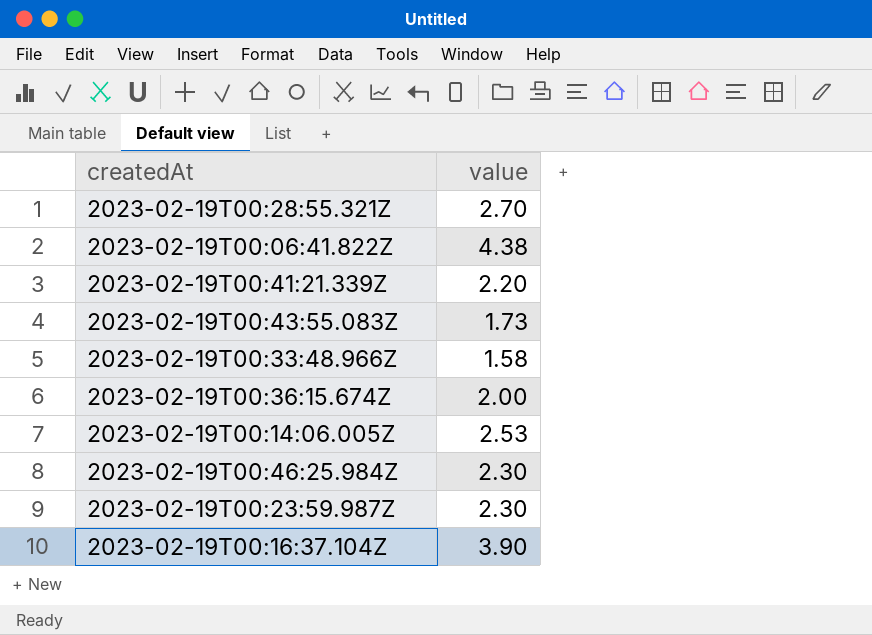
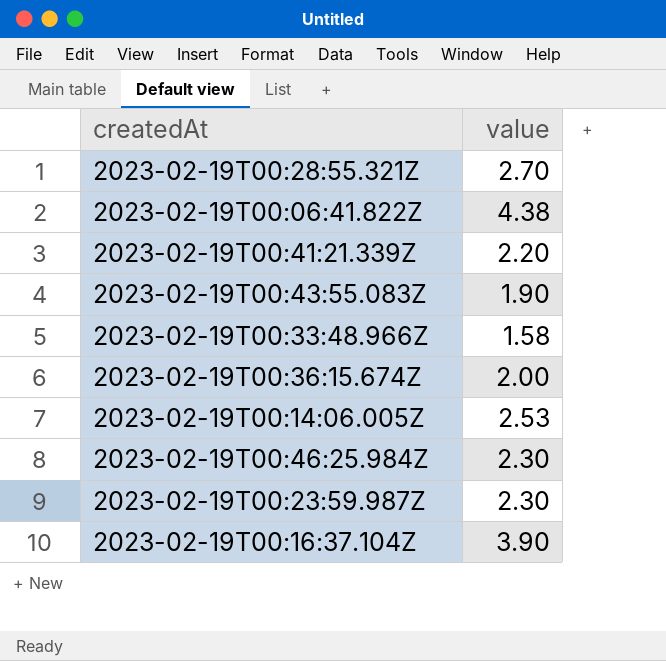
2023-02-19T00:43:55.083Z | value: 1.73 -> 1.90

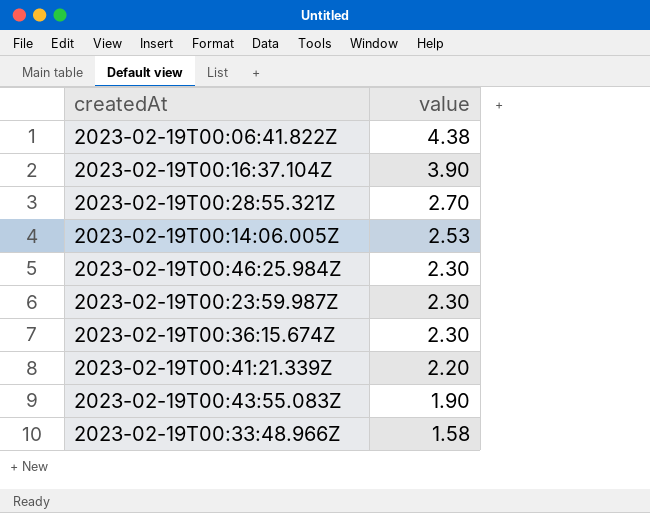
row order: none -> value descending
2023-02-19T00:36:15.674Z | value: 2.00 -> 2.30

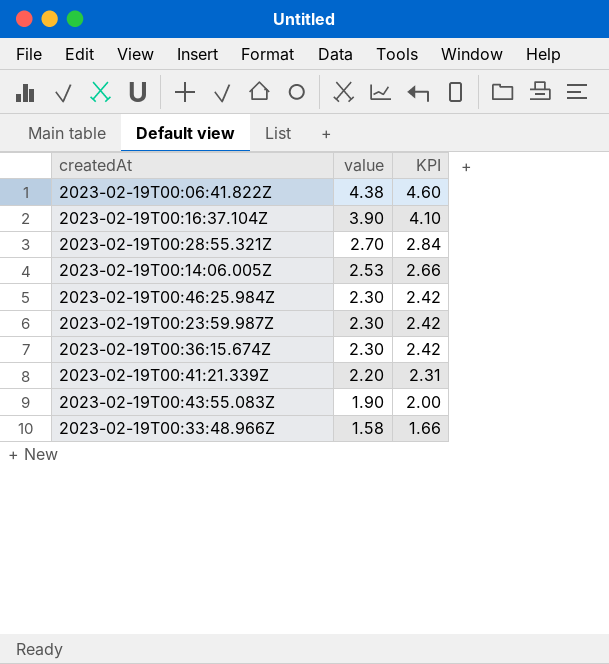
column KPI | formula: none -> [value] * 1.05

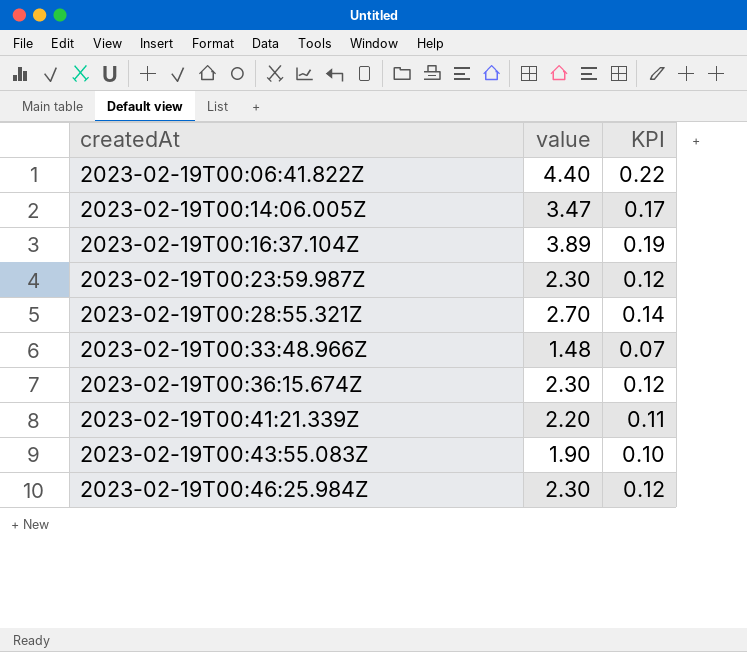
row order: value descending -> createdAt ascending
column KPI | formula: [value] * 1.05 -> [value] * 0.05
2023-02-19T00:06:41.822Z | value: 4.38 -> 4.40
2023-02-19T00:14:06.005Z | value: 2.53 -> 3.47
2023-02-19T00:16:37.104Z | value: 3.90 -> 3.89
2023-02-19T00:33:48.966Z | value: 1.58 -> 1.48

